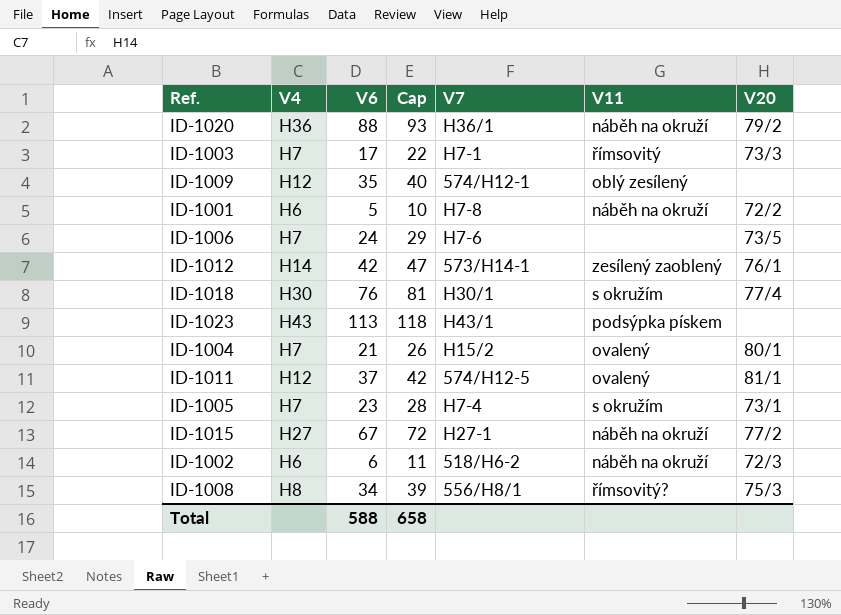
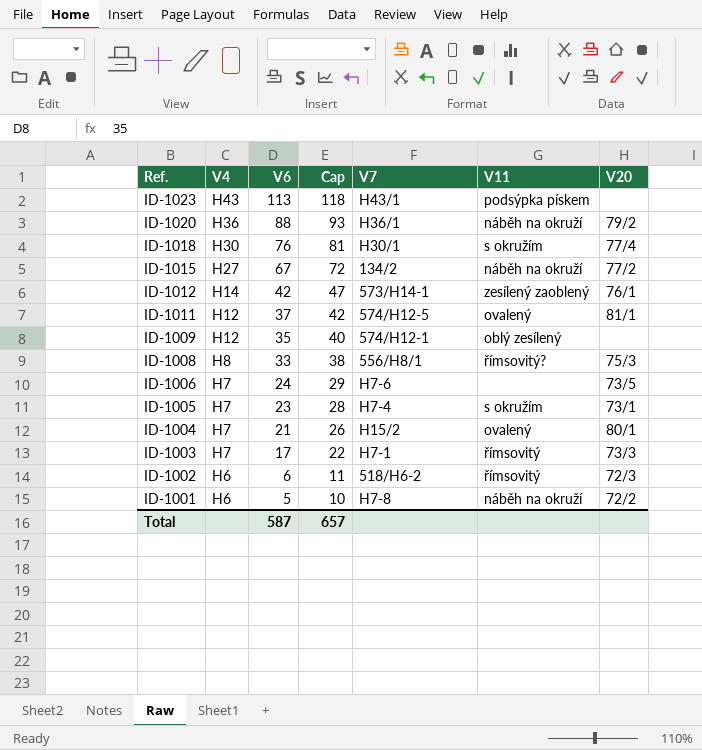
row order: none -> Ref. descending
ID-1015 | V7: H27-1 -> 134/2
ID-1008 | V6: 34 -> 33
ID-1008 | Cap: 39 -> 38
ID-1002 | V11: náběh na okruží -> římsovitý
Total | V6: 588 -> 587
Total | Cap: 658 -> 657

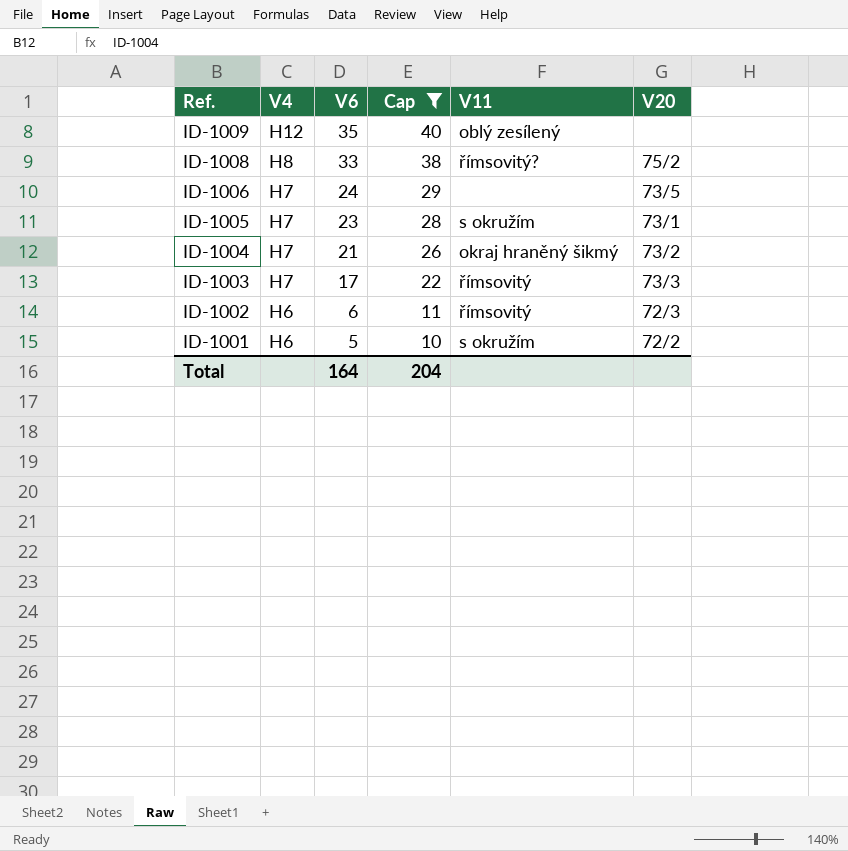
filter: none -> Cap <= 40
column V7 | position: 5 -> none
ID-1008 | V20: 75/3 -> 75/2
ID-1004 | V11: ovalený -> okraj hraněný šikmý
ID-1004 | V20: 80/1 -> 73/2
ID-1001 | V11: náběh na okruží -> s okružím
Total | V6: 587 -> 164
Total | Cap: 657 -> 204

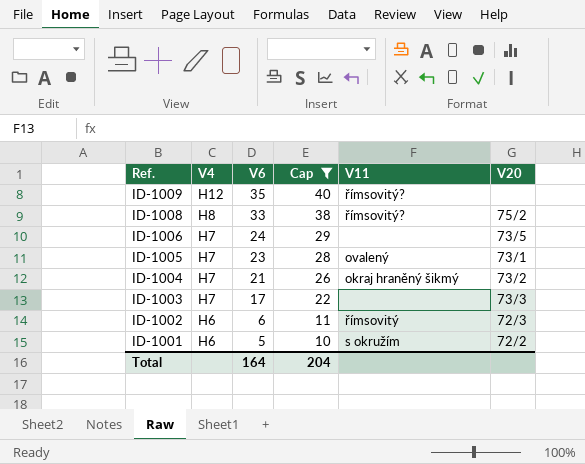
ID-1009 | V11: oblý zesílený -> římsovitý?
ID-1005 | V11: s okružím -> ovalený
ID-1003 | V11: římsovitý -> none

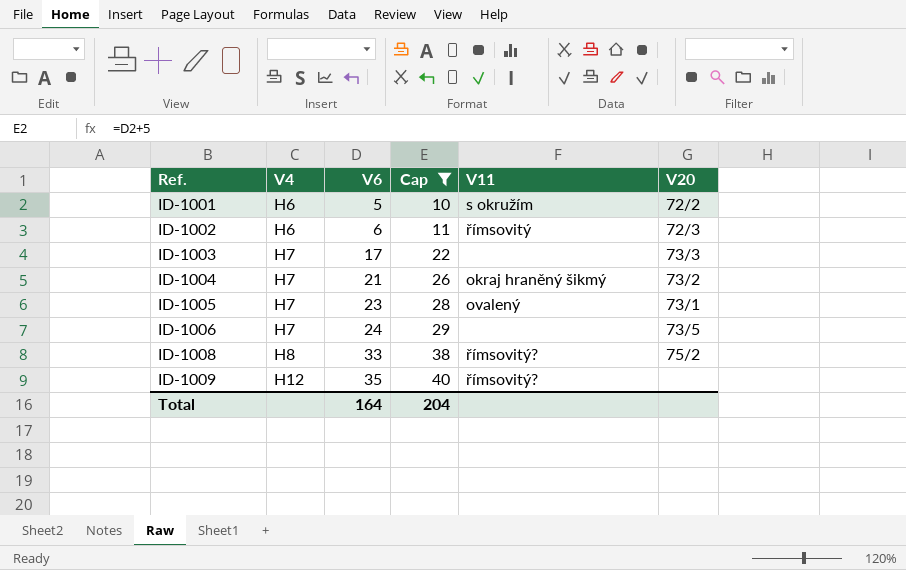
row order: Ref. descending -> Ref. ascending

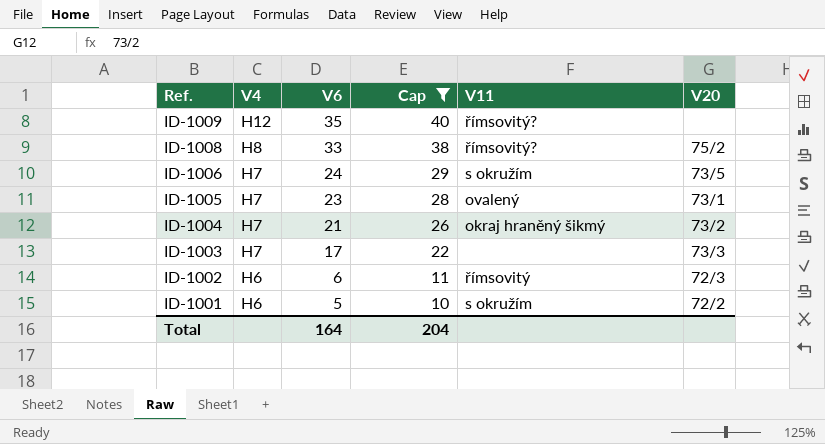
row order: Ref. ascending -> Ref. descending
ID-1006 | V11: none -> s okružím

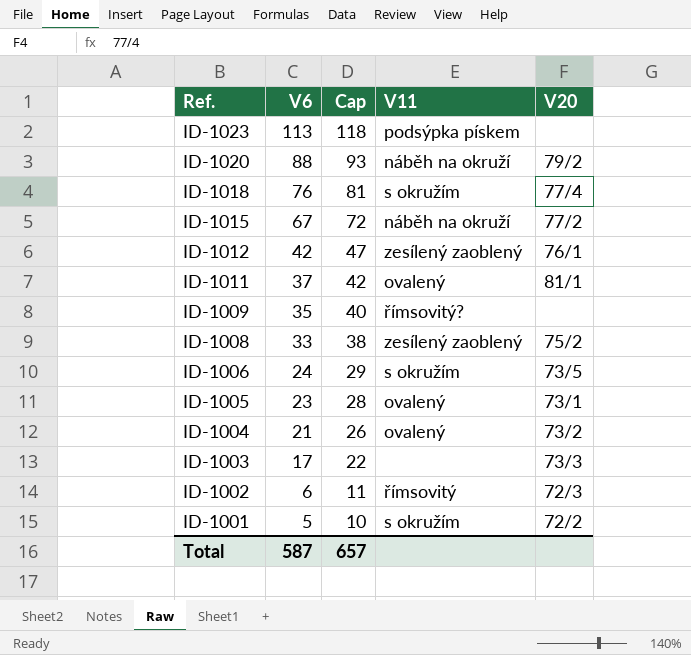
filter: Cap <= 40 -> none
column V4 | position: 2 -> none
ID-1008 | V11: římsovitý? -> zesílený zaoblený
ID-1004 | V11: okraj hraněný šikmý -> ovalený
Total | V6: 164 -> 587
Total | Cap: 204 -> 657

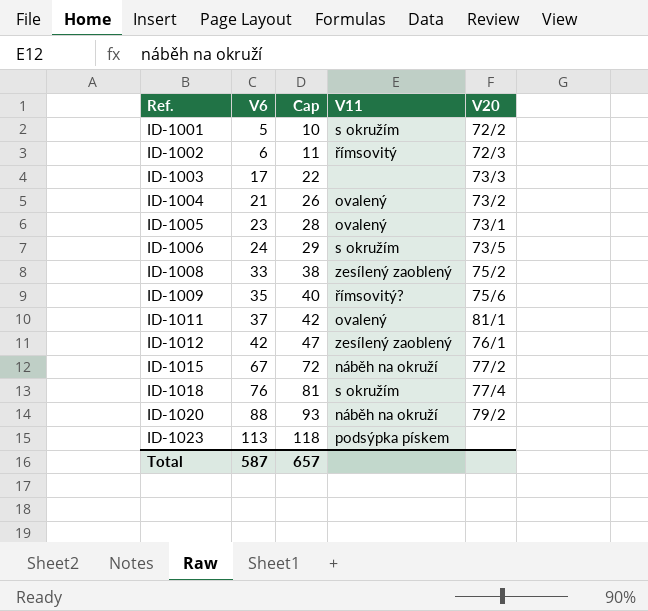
row order: Ref. descending -> Ref. ascending
ID-1009 | V20: none -> 75/6

